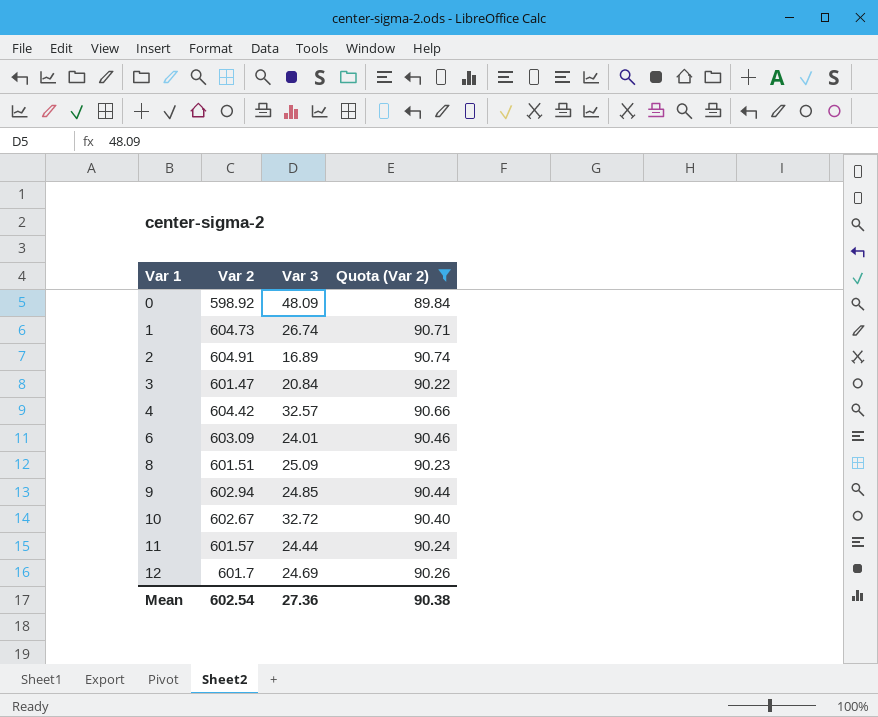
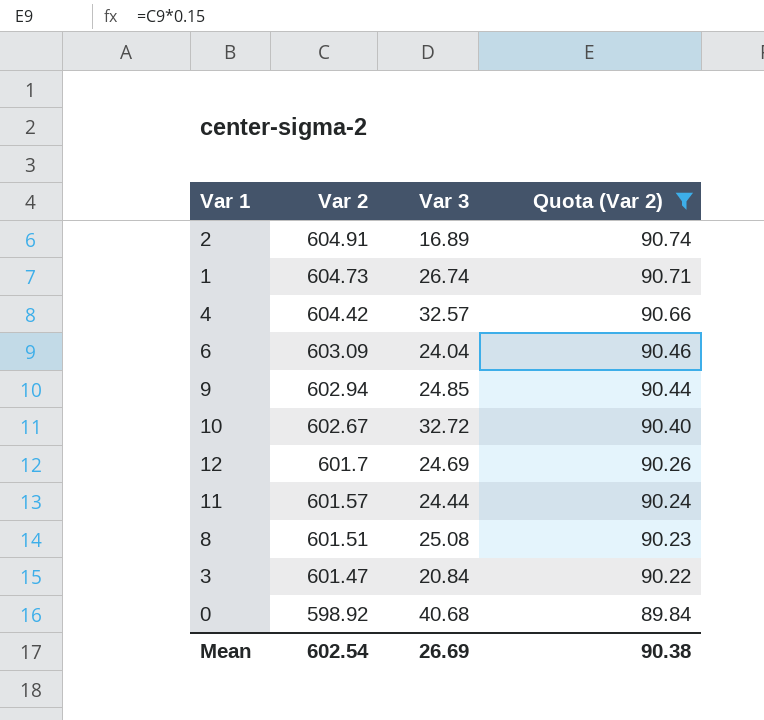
row order: Var 1 ascending -> Var 2 descending
6 | Var 3: 24.01 -> 24.04
8 | Var 3: 25.09 -> 25.08
0 | Var 3: 48.09 -> 40.68
Mean | Var 3: 27.36 -> 26.69

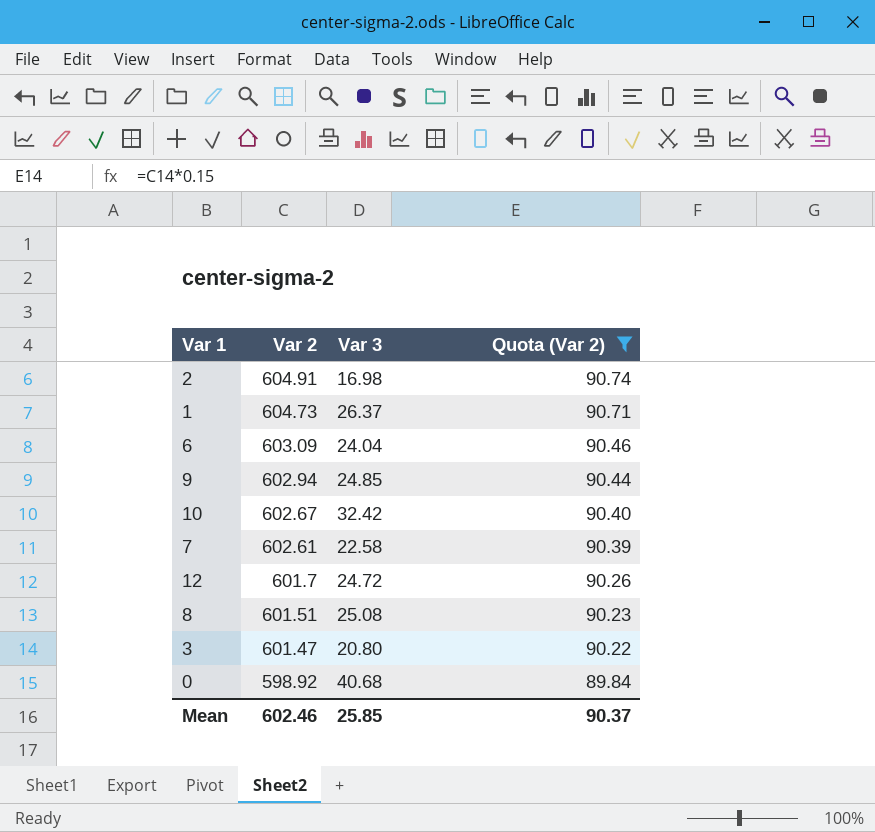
row 4: 604.42 | 32.57 | 90.66 -> none
row 11: 601.57 | 24.44 | 90.24 -> none
2 | Var 3: 16.89 -> 16.98
1 | Var 3: 26.74 -> 26.37
10 | Var 3: 32.72 -> 32.42
row 7: none -> 602.61 | 22.58 | 90.39
12 | Var 3: 24.69 -> 24.72
3 | Var 3: 20.84 -> 20.80
Mean | Var 2: 602.54 -> 602.46
Mean | Var 3: 26.69 -> 25.85
Mean | Quota (Var 2): 90.38 -> 90.37

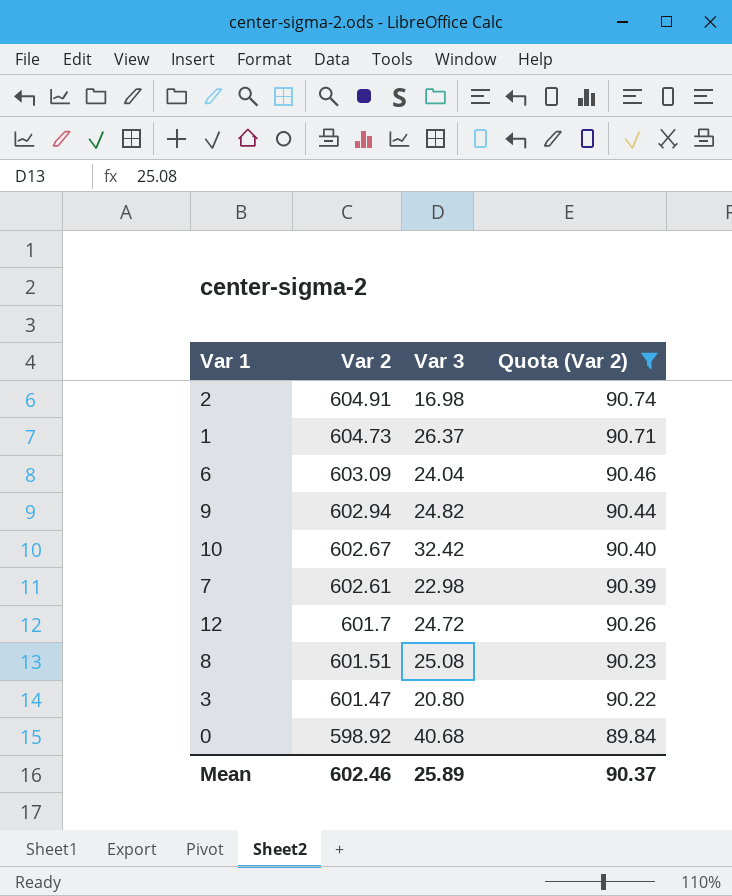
9 | Var 3: 24.85 -> 24.82
7 | Var 3: 22.58 -> 22.98
Mean | Var 3: 25.85 -> 25.89

